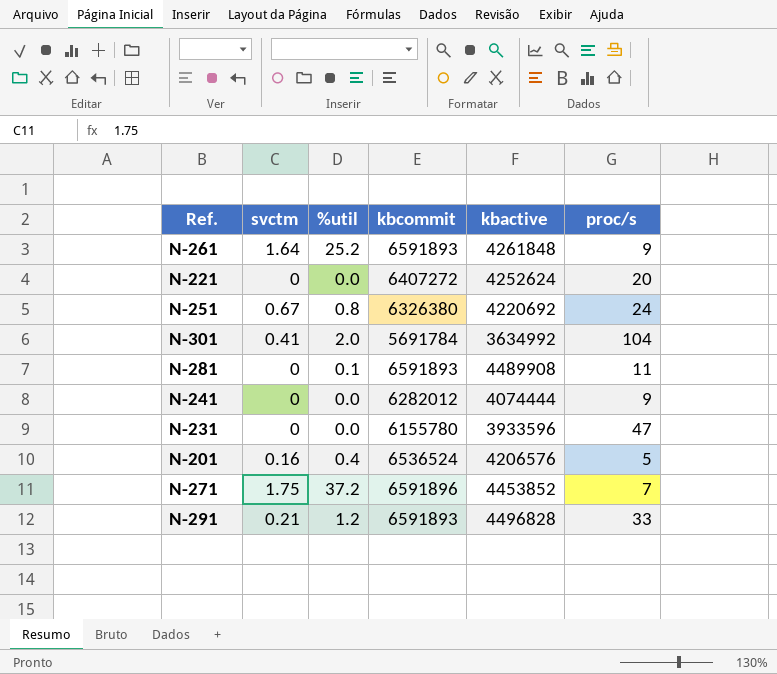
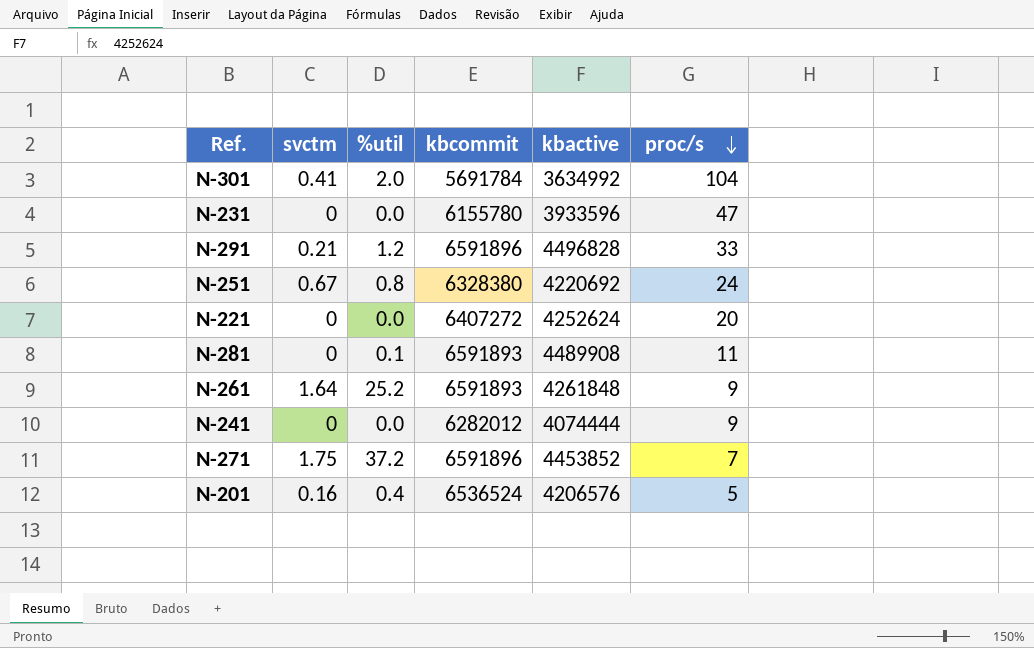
row order: none -> proc/s descending
N-291 | kbcommit: 6591893 -> 6591896
N-251 | kbcommit: 6326380 -> 6328380

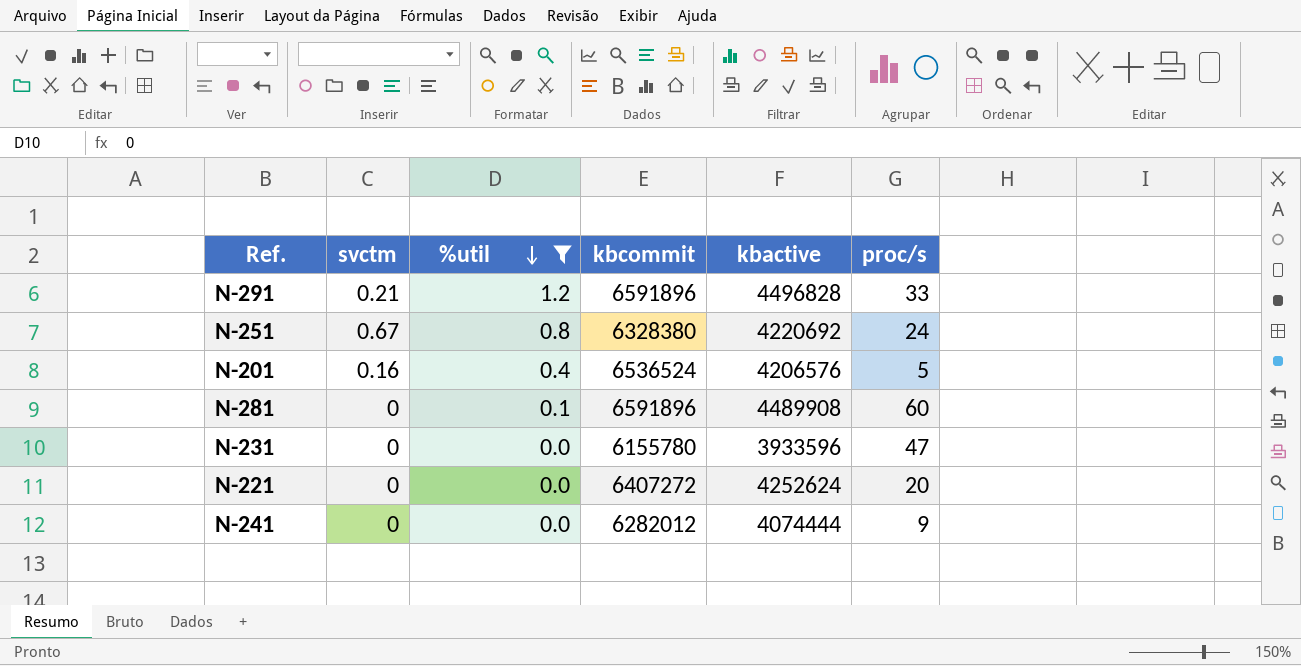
filter: none -> %util <= 1.2
row order: proc/s descending -> %util descending
N-281 | kbcommit: 6591893 -> 6591896
N-281 | proc/s: 11 -> 60

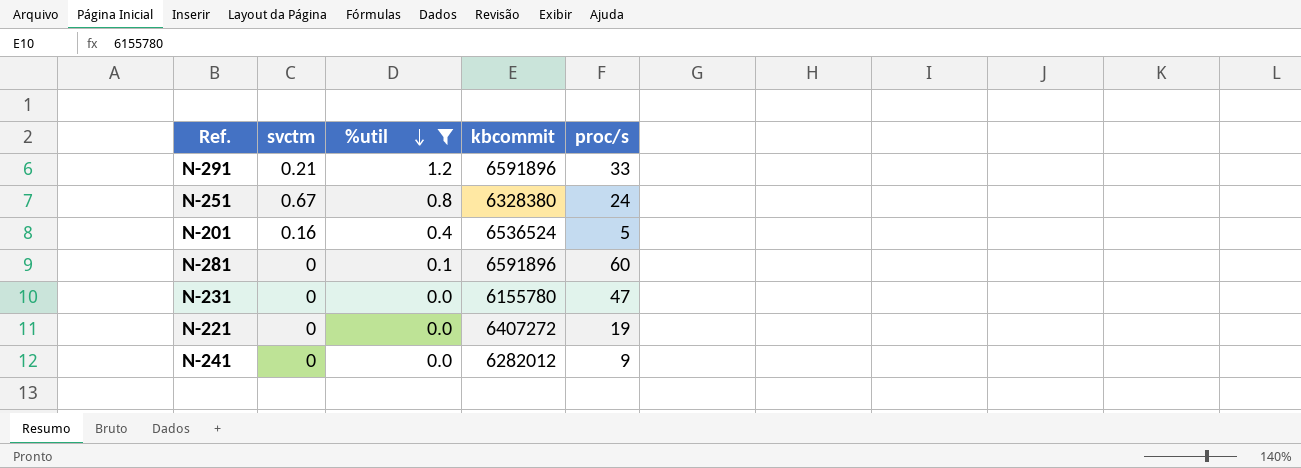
column kbactive | position: 5 -> none
N-221 | proc/s: 20 -> 19

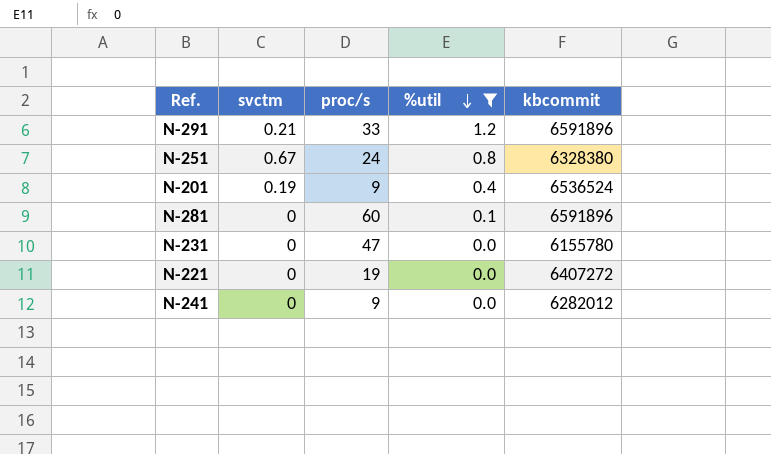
column proc/s | position: 5 -> 3
N-201 | svctm: 0.16 -> 0.19
N-201 | proc/s: 5 -> 9

